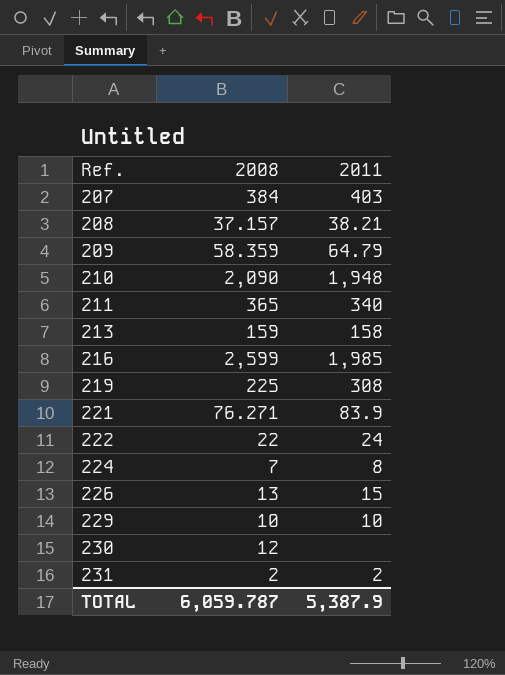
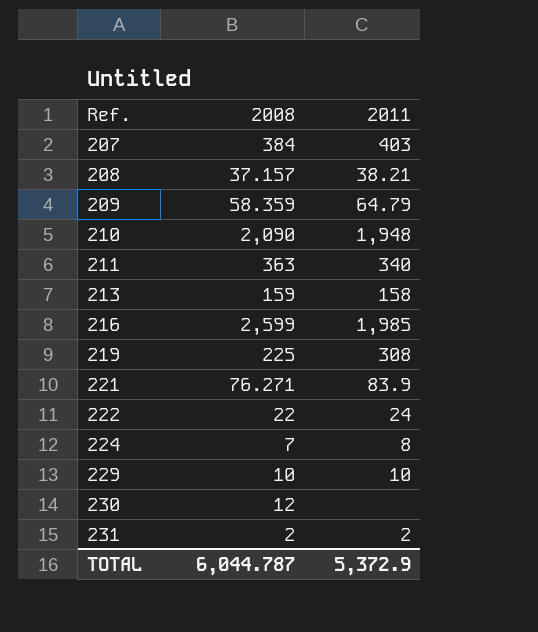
row 226: 13 | 15 -> none
211 | 2008: 365 -> 363
TOTAL | 2008: 6,059.787 -> 6,044.787
TOTAL | 2011: 5,387.9 -> 5,372.9

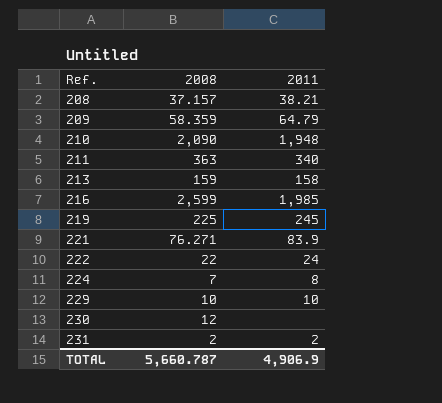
row 207: 384 | 403 -> none
219 | 2011: 308 -> 245
TOTAL | 2008: 6,044.787 -> 5,660.787
TOTAL | 2011: 5,372.9 -> 4,906.9

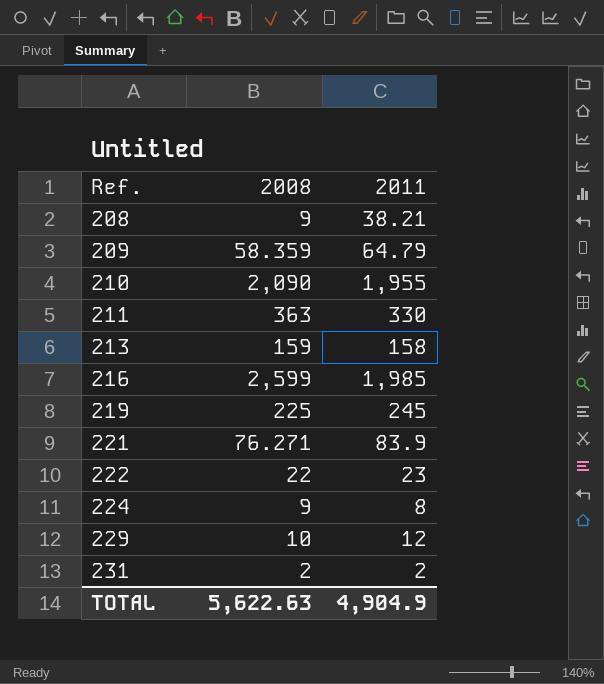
row 230: 12 | none -> none
208 | 2008: 37.157 -> 9
210 | 2011: 1,948 -> 1,955
211 | 2011: 340 -> 330
222 | 2011: 24 -> 23
224 | 2008: 7 -> 9
229 | 2011: 10 -> 12
TOTAL | 2008: 5,660.787 -> 5,622.63
TOTAL | 2011: 4,906.9 -> 4,904.9

